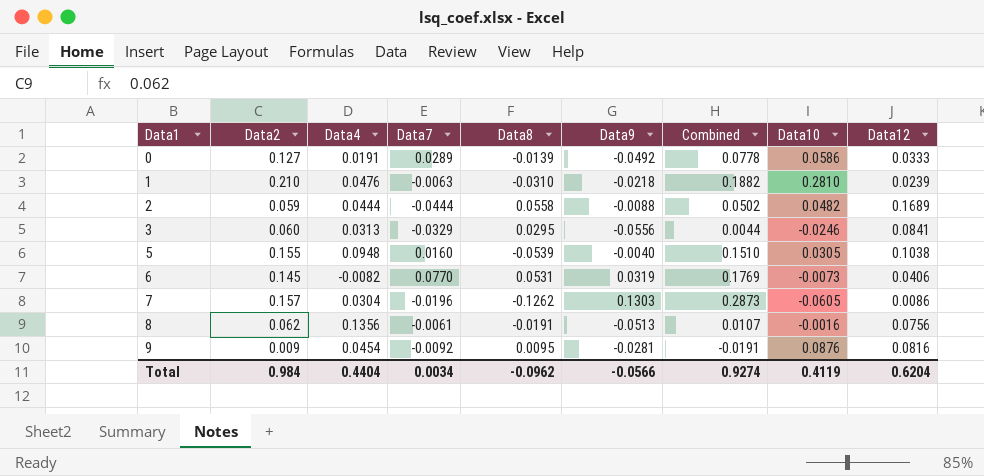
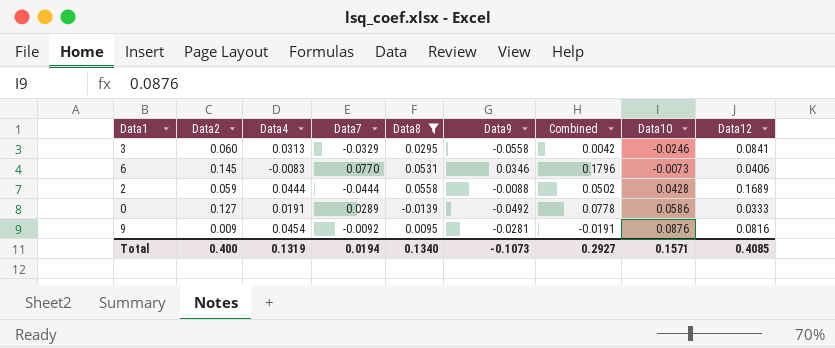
filter: none -> Data8 >= -0.0139
row order: Data1 ascending -> Data10 ascending
3 | Data9: -0.0556 -> -0.0558
3 | Combined: 0.0044 -> 0.0042
6 | Data4: -0.0082 -> -0.0083
6 | Data9: 0.0319 -> 0.0346
6 | Combined: 0.1769 -> 0.1796
2 | Data10: 0.0482 -> 0.0428
Total | Data2: 0.984 -> 0.400
Total | Data4: 0.4404 -> 0.1319
Total | Data7: 0.0034 -> 0.0194
Total | Data8: -0.0962 -> 0.1340
Total | Data9: -0.0566 -> -0.1073
Total | Combined: 0.9274 -> 0.2927
Total | Data10: 0.4119 -> 0.1571
Total | Data12: 0.6204 -> 0.4085

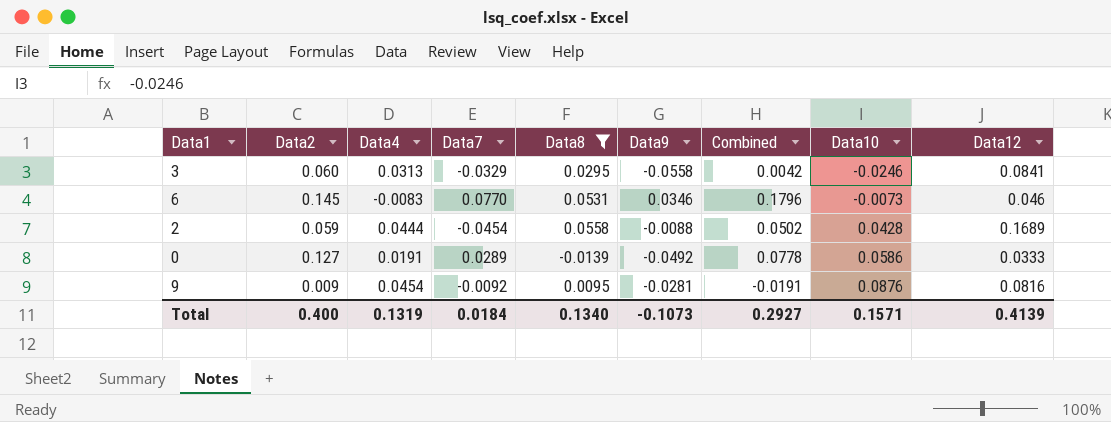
6 | Data12: 0.0406 -> 0.046
2 | Data7: -0.0444 -> -0.0454
Total | Data7: 0.0194 -> 0.0184
Total | Data12: 0.4085 -> 0.4139

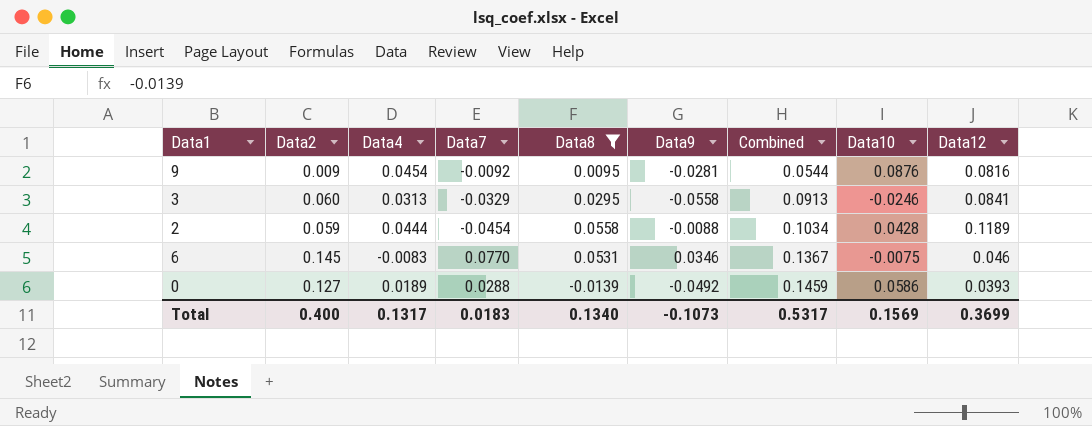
row order: Data10 ascending -> Combined ascending
column Combined | formula: [Data2] + [Data9] -> [Data2] + [Data4]
2 | Data12: 0.1689 -> 0.1189
6 | Data10: -0.0073 -> -0.0075
0 | Data4: 0.0191 -> 0.0189
0 | Data7: 0.0289 -> 0.0288
0 | Data12: 0.0333 -> 0.0393
Total | Data4: 0.1319 -> 0.1317
Total | Data7: 0.0184 -> 0.0183
Total | Combined: 0.2927 -> 0.5317
Total | Data10: 0.1571 -> 0.1569
Total | Data12: 0.4139 -> 0.3699

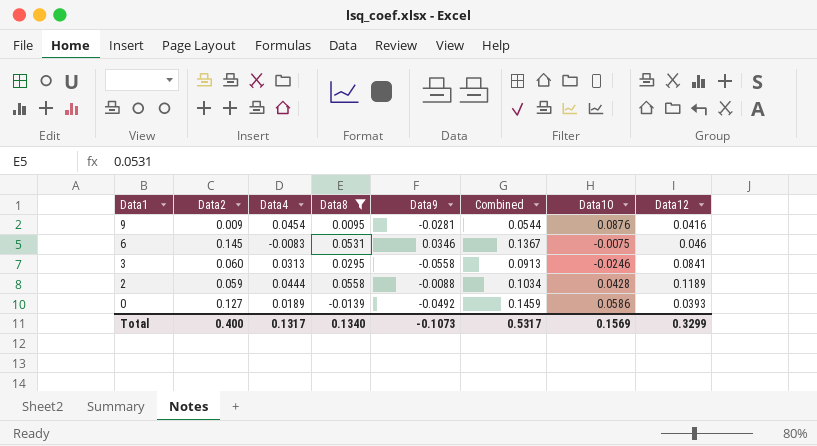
row order: Combined ascending -> Data1 descending
column Data7 | position: 4 -> none
9 | Data12: 0.0816 -> 0.0416
Total | Data12: 0.3699 -> 0.3299

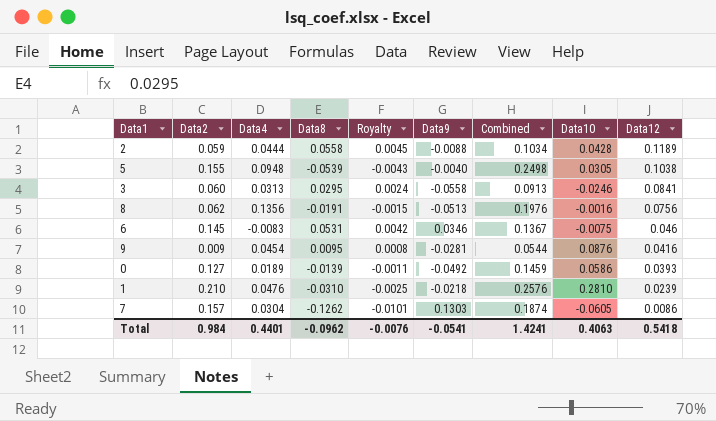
filter: Data8 >= -0.0139 -> none
row order: Data1 descending -> Data12 descending
column Royalty | formula: none -> [Data8] * 0.08
Total | Data2: 0.400 -> 0.984
Total | Data4: 0.1317 -> 0.4401
Total | Data8: 0.1340 -> -0.0962
Total | Data9: -0.1073 -> -0.0541
Total | Combined: 0.5317 -> 1.4241
Total | Data10: 0.1569 -> 0.4063
Total | Data12: 0.3299 -> 0.5418

